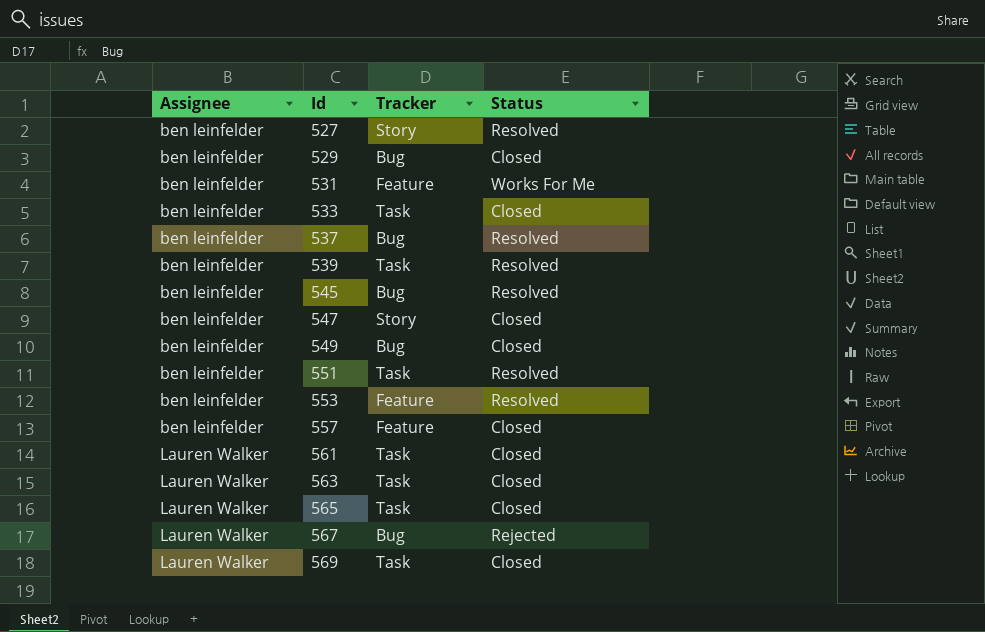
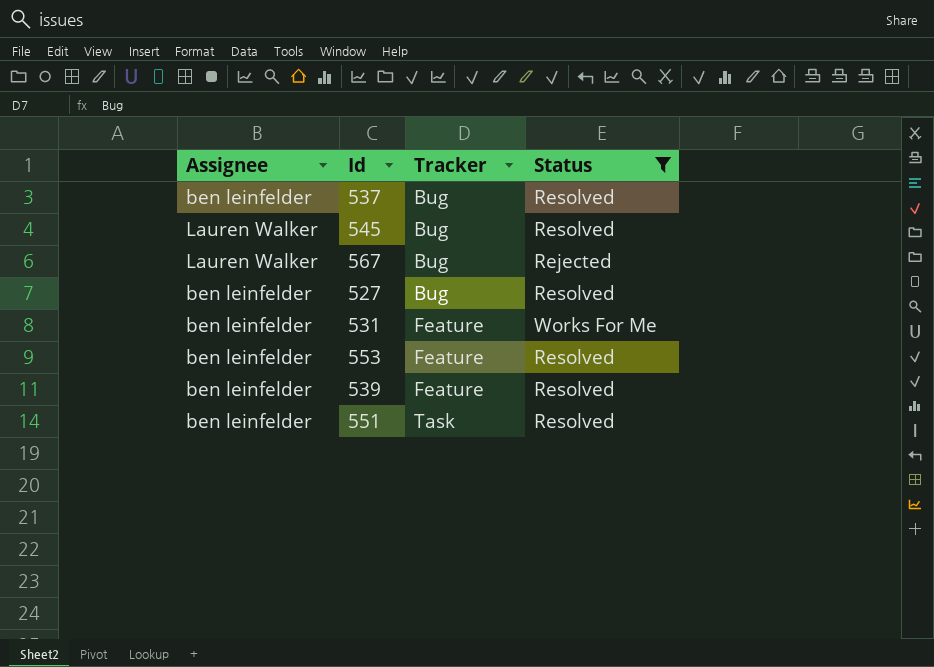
filter: none -> Status != Closed
row order: Assignee ascending -> Tracker ascending
545 | Assignee: ben leinfelder -> Lauren Walker
527 | Tracker: Story -> Bug
539 | Tracker: Task -> Feature

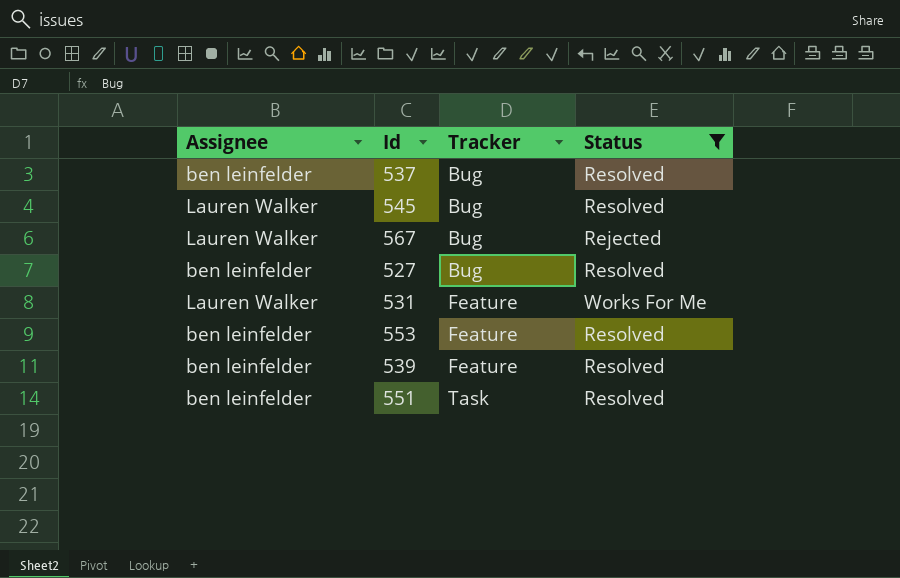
531 | Assignee: ben leinfelder -> Lauren Walker

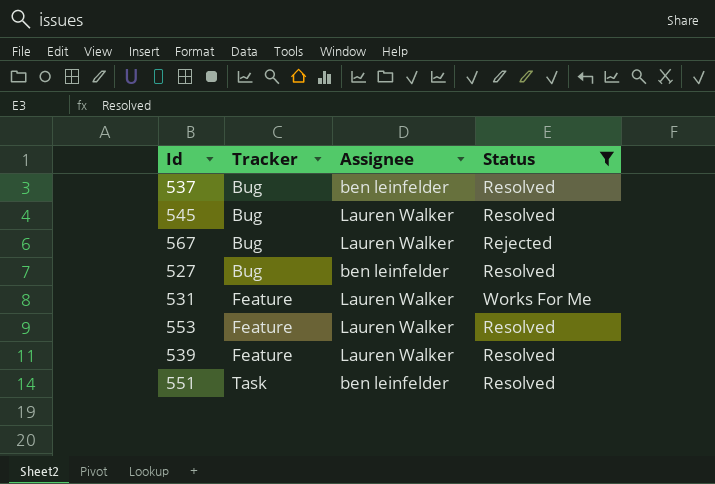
column Assignee | position: 1 -> 3
553 | Assignee: ben leinfelder -> Lauren Walker
539 | Assignee: ben leinfelder -> Lauren Walker

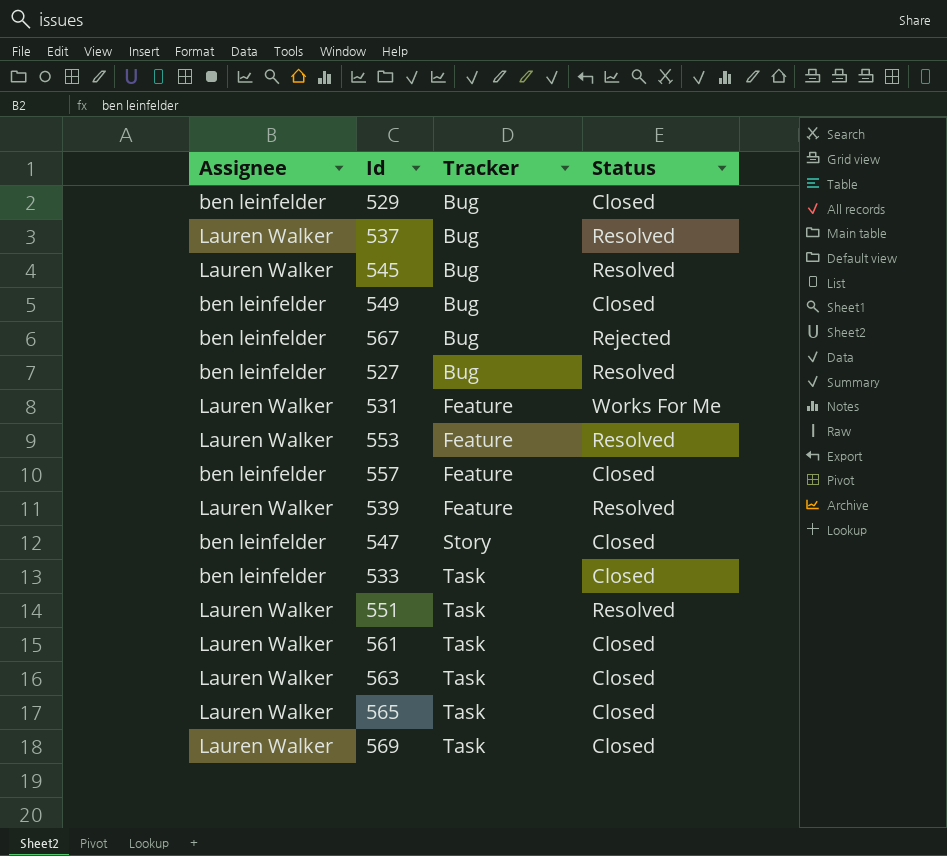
filter: Status != Closed -> none
column Assignee | position: 3 -> 1
537 | Assignee: ben leinfelder -> Lauren Walker
567 | Assignee: Lauren Walker -> ben leinfelder
551 | Assignee: ben leinfelder -> Lauren Walker

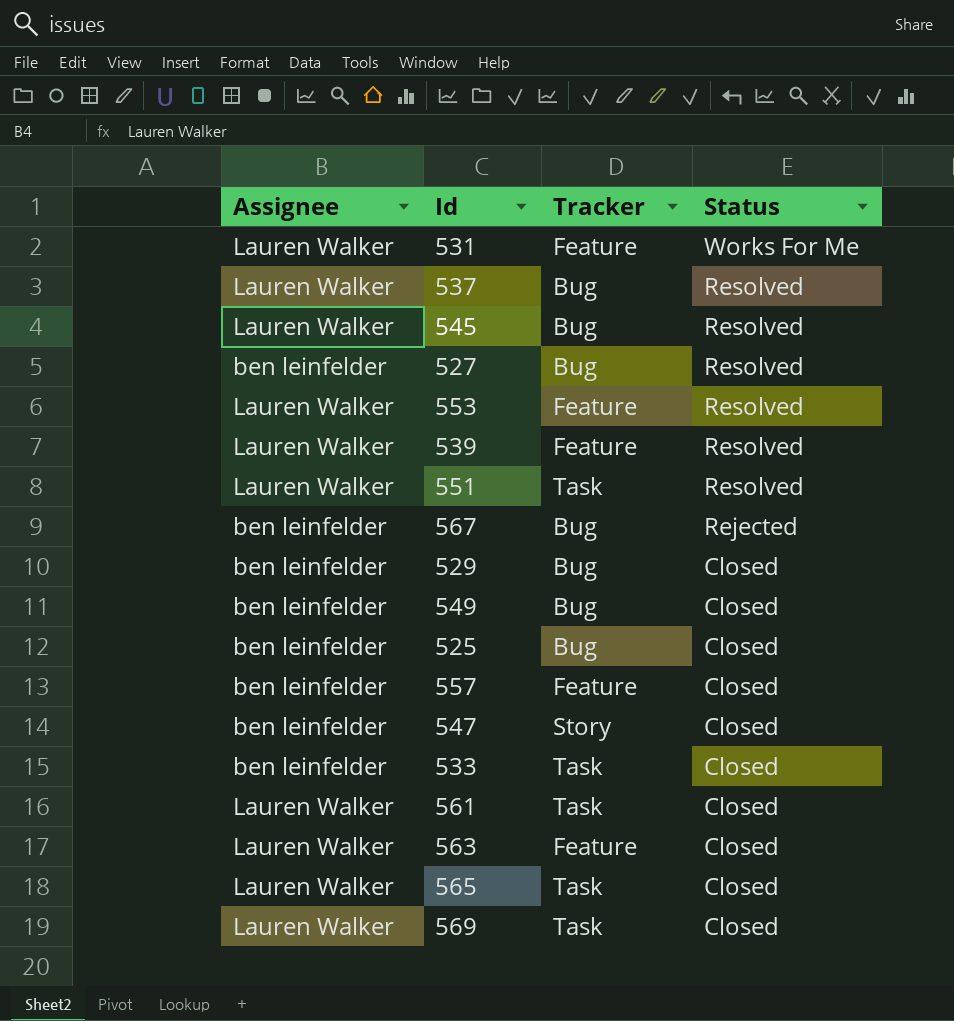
row order: Tracker ascending -> Status descending
row 525: none -> ben leinfelder | Bug | Closed
563 | Tracker: Task -> Feature

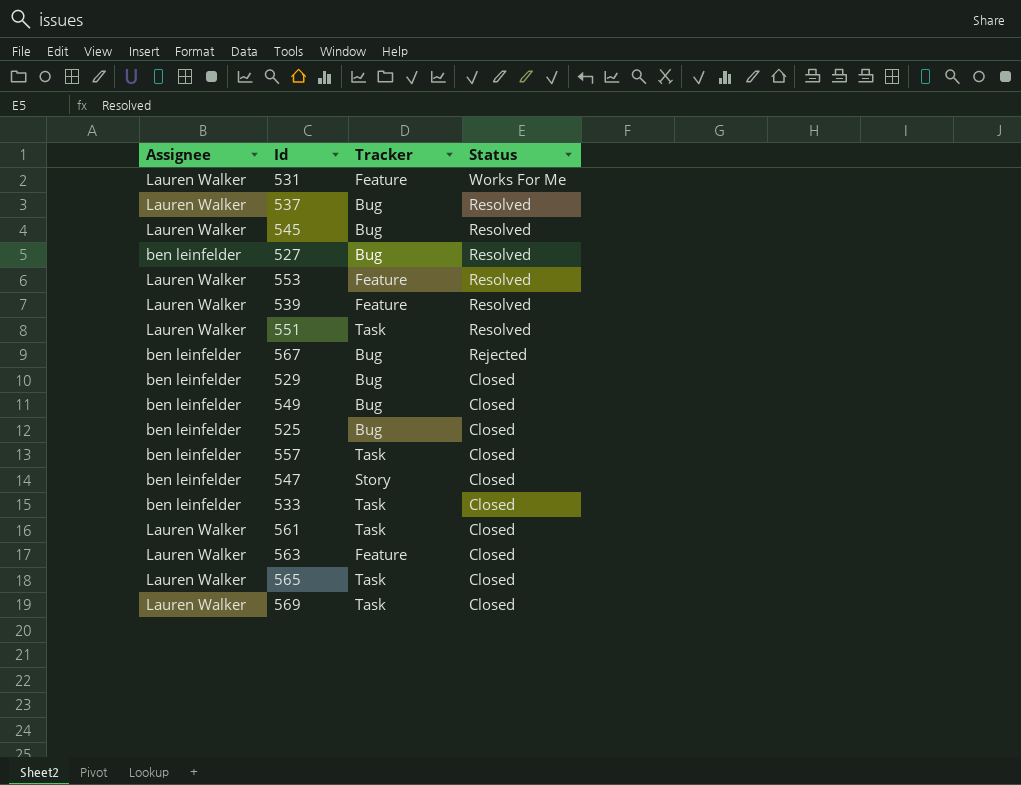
557 | Tracker: Feature -> Task

